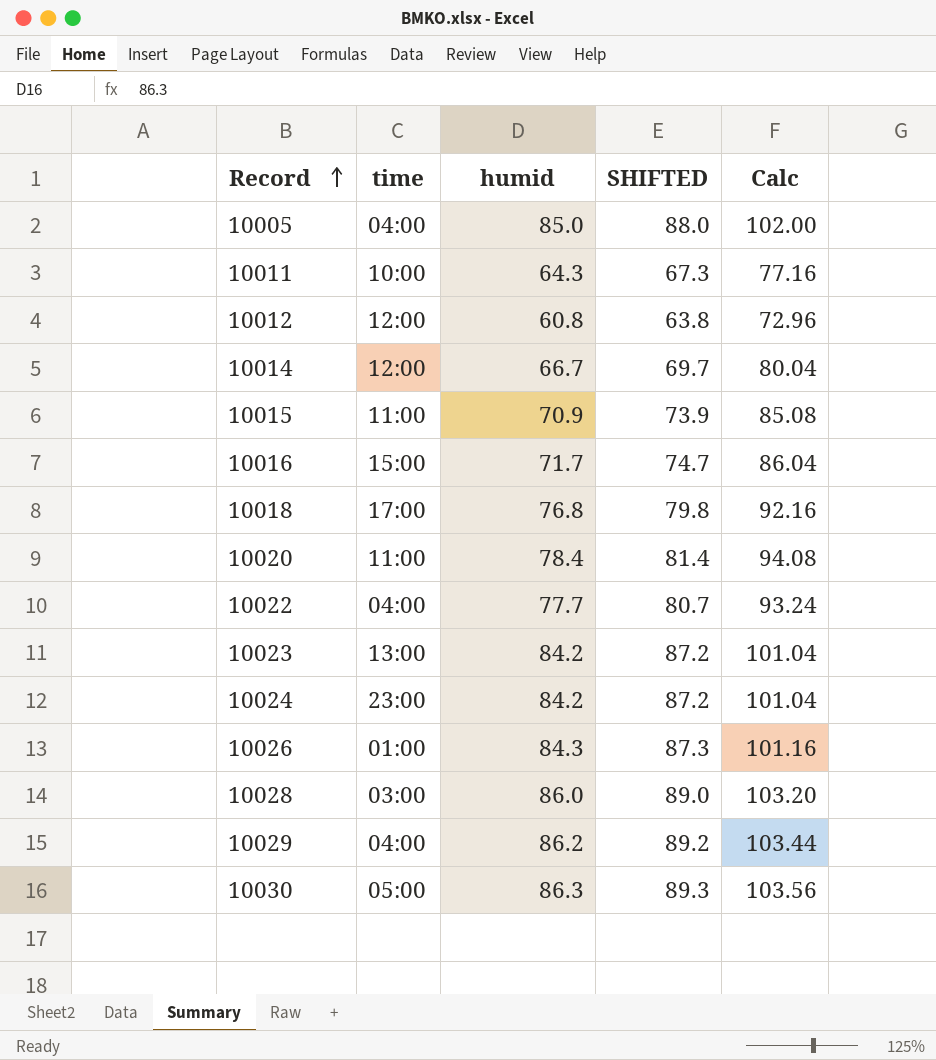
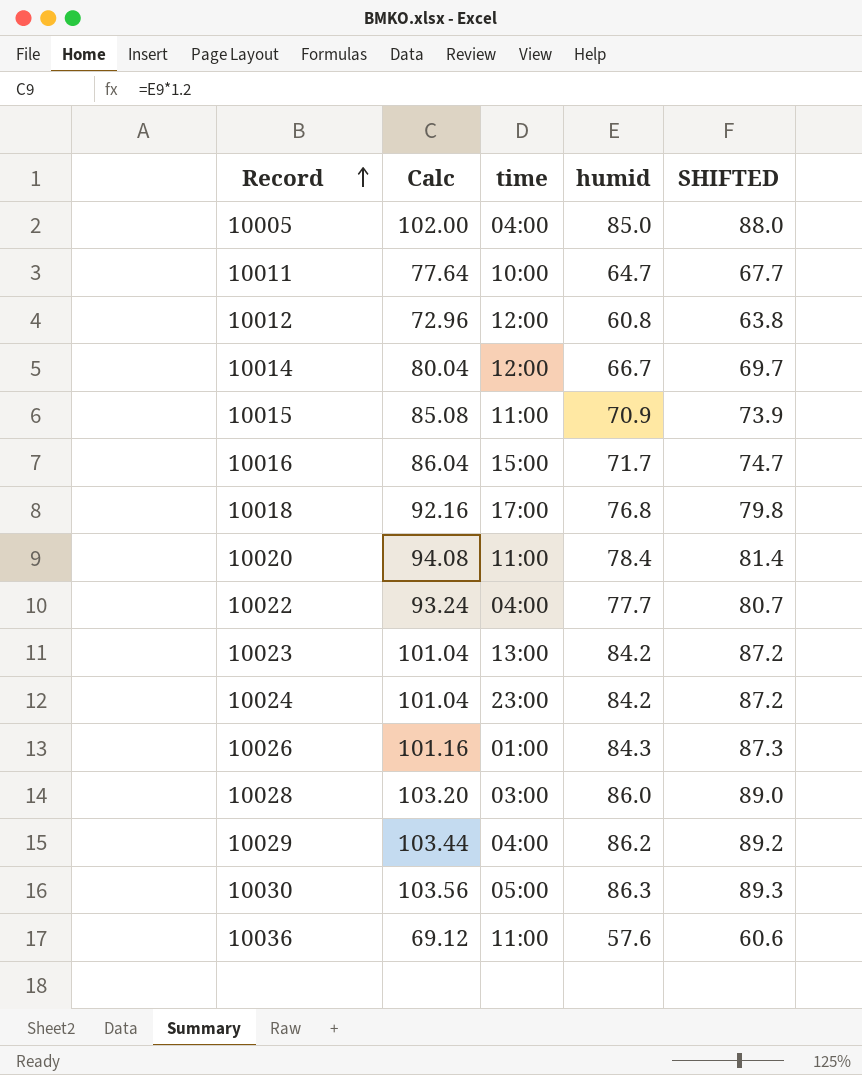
column Calc | position: 5 -> 2
10011 | Calc: 77.16 -> 77.64
10011 | humid: 64.3 -> 64.7
10011 | SHIFTED: 67.3 -> 67.7
row 10036: none -> 69.12 | 11:00 | 57.6 | 60.6

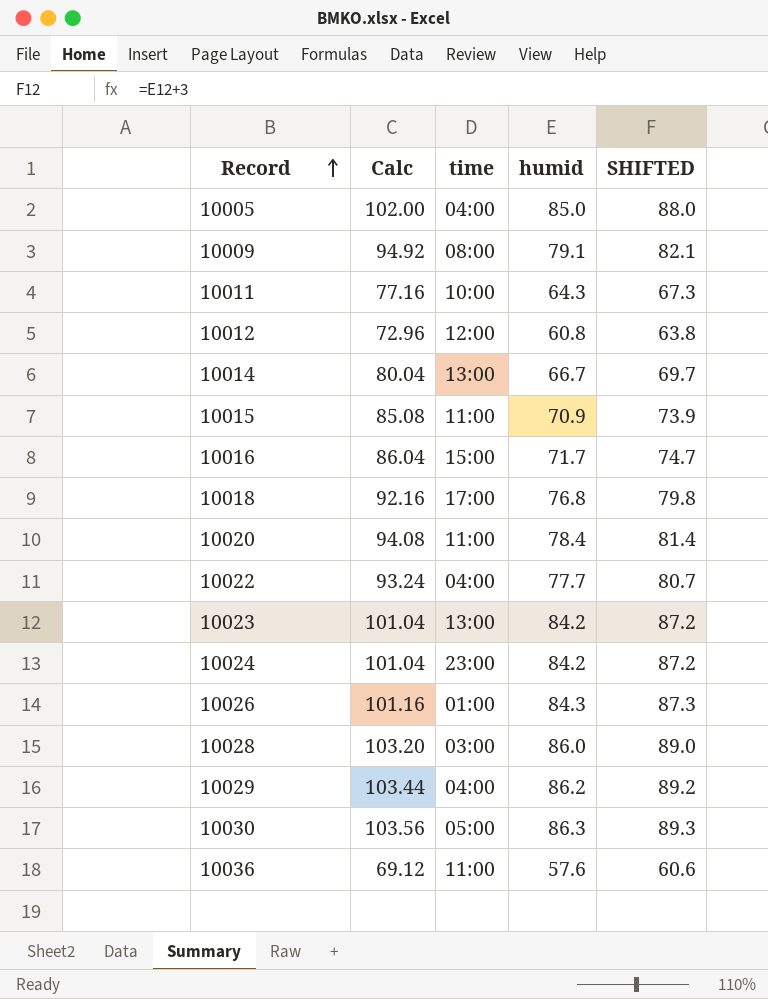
row 10009: none -> 94.92 | 08:00 | 79.1 | 82.1
10011 | Calc: 77.64 -> 77.16
10011 | humid: 64.7 -> 64.3
10011 | SHIFTED: 67.7 -> 67.3
10014 | time: 12:00 -> 13:00

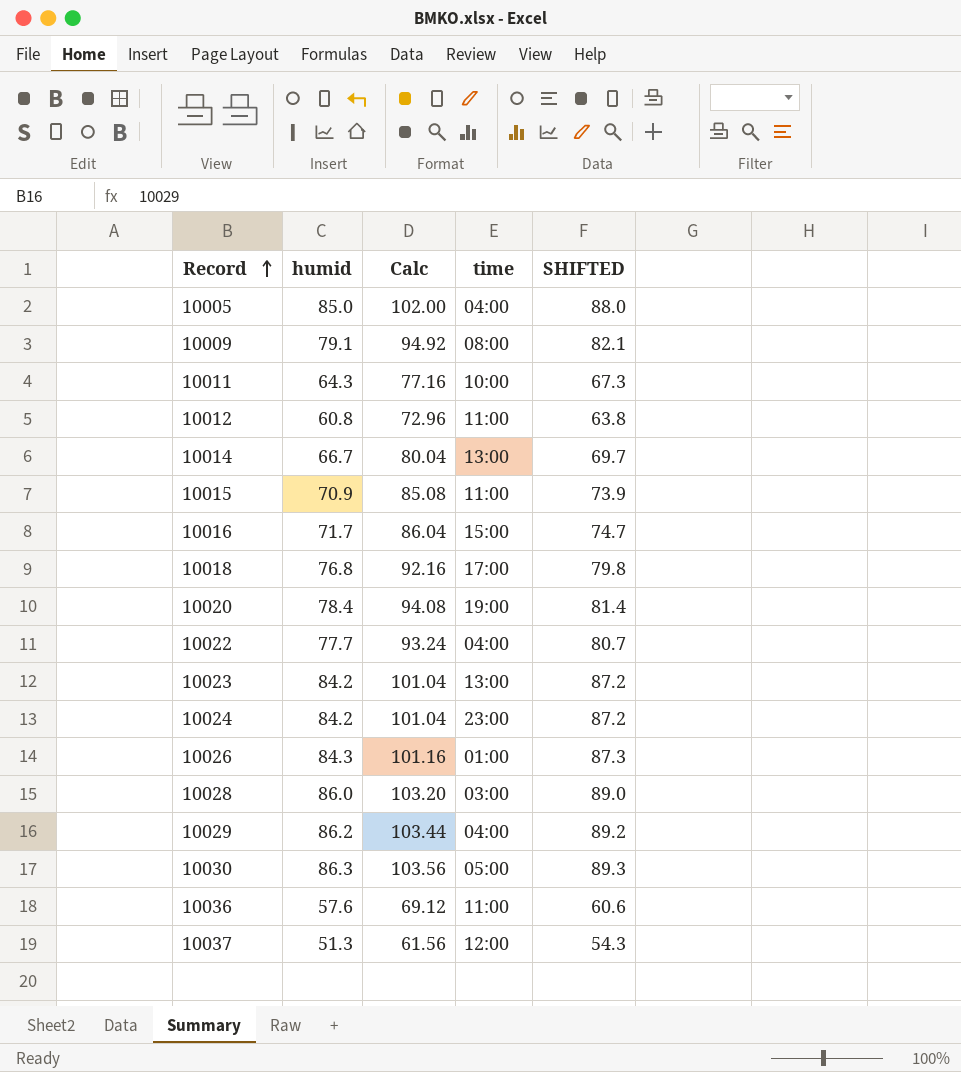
column humid | position: 4 -> 2
10012 | time: 12:00 -> 11:00
10020 | time: 11:00 -> 19:00
row 10037: none -> 51.3 | 61.56 | 12:00 | 54.3

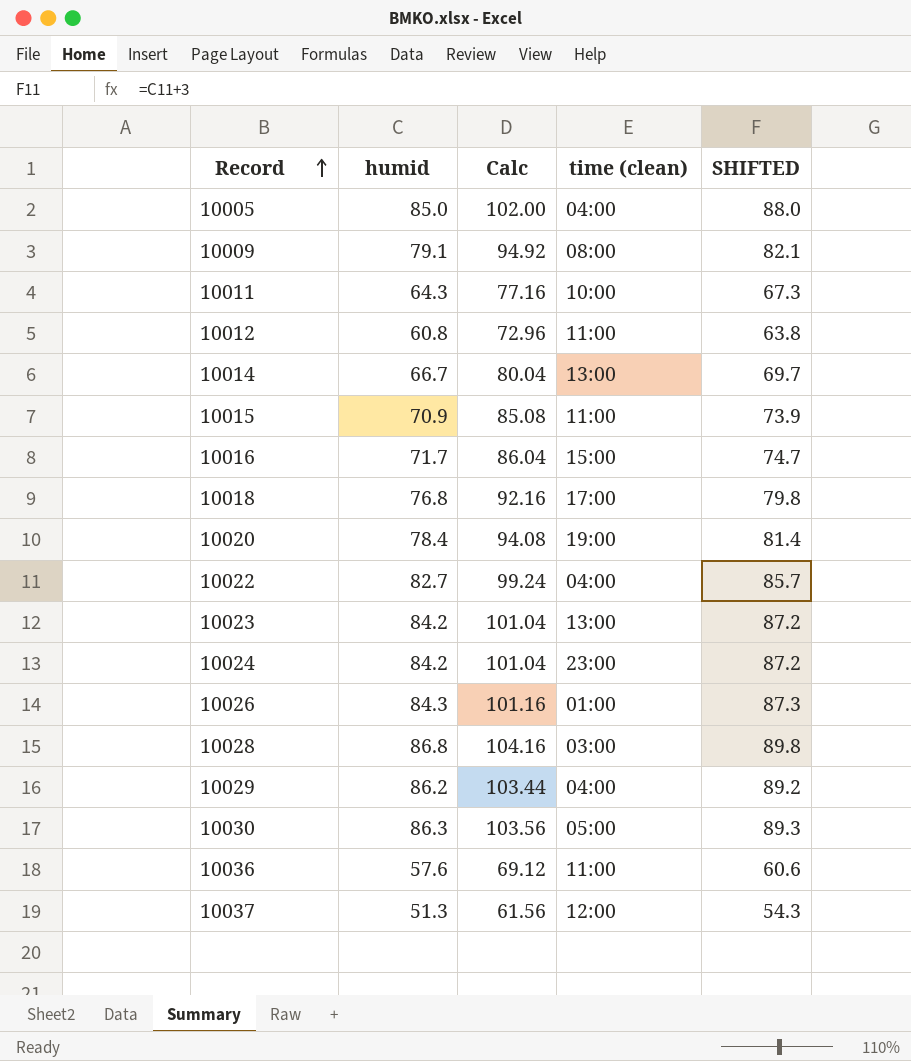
column name: time -> time (clean)
10022 | humid: 77.7 -> 82.7
10022 | Calc: 93.24 -> 99.24
10022 | SHIFTED: 80.7 -> 85.7
10028 | humid: 86.0 -> 86.8
10028 | Calc: 103.20 -> 104.16
10028 | SHIFTED: 89.0 -> 89.8

